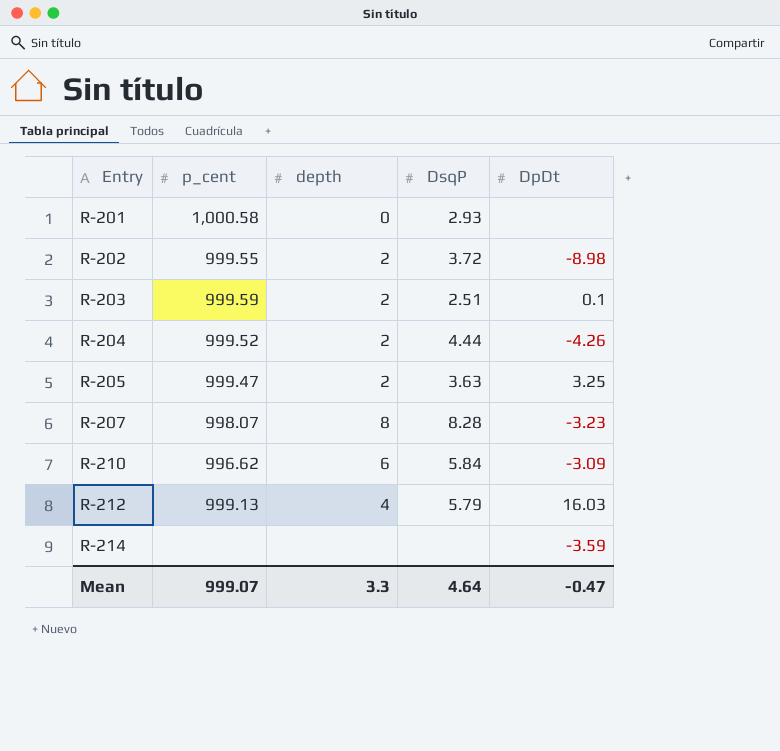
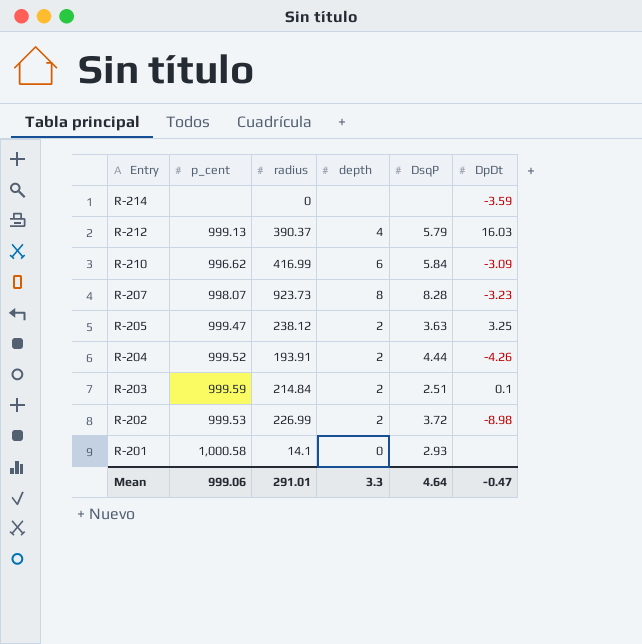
row order: Entry ascending -> Entry descending
column radius | position: none -> 3
R-202 | p_cent: 999.55 -> 999.53
Mean | p_cent: 999.07 -> 999.06

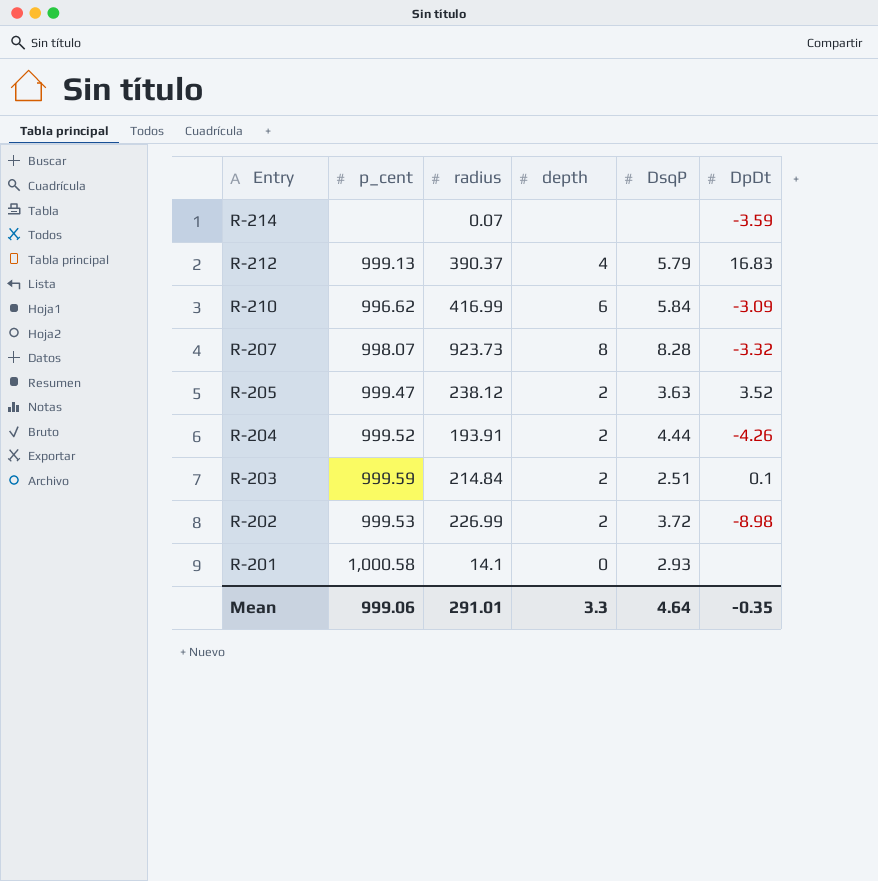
R-214 | radius: 0 -> 0.07
R-212 | DpDt: 16.03 -> 16.83
R-207 | DpDt: -3.23 -> -3.32
R-205 | DpDt: 3.25 -> 3.52
Mean | DpDt: -0.47 -> -0.35

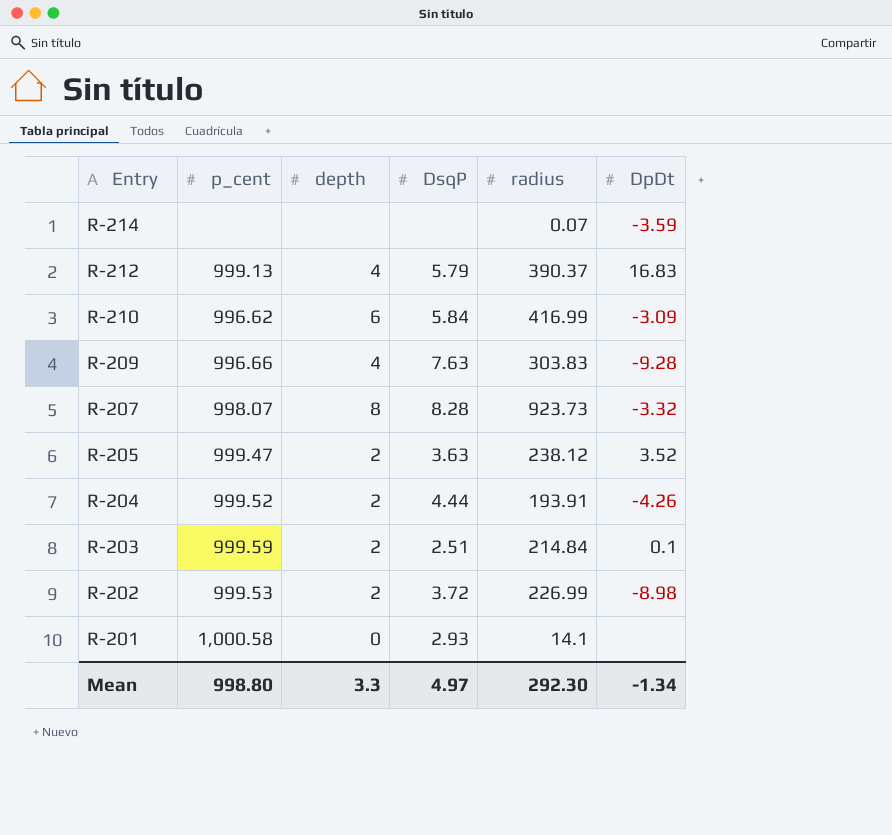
column radius | position: 3 -> 5
row R-209: none -> 996.66 | 4 | 7.63 | 303.83 | -9.28
Mean | p_cent: 999.06 -> 998.80
Mean | DsqP: 4.64 -> 4.97
Mean | radius: 291.01 -> 292.30
Mean | DpDt: -0.35 -> -1.34

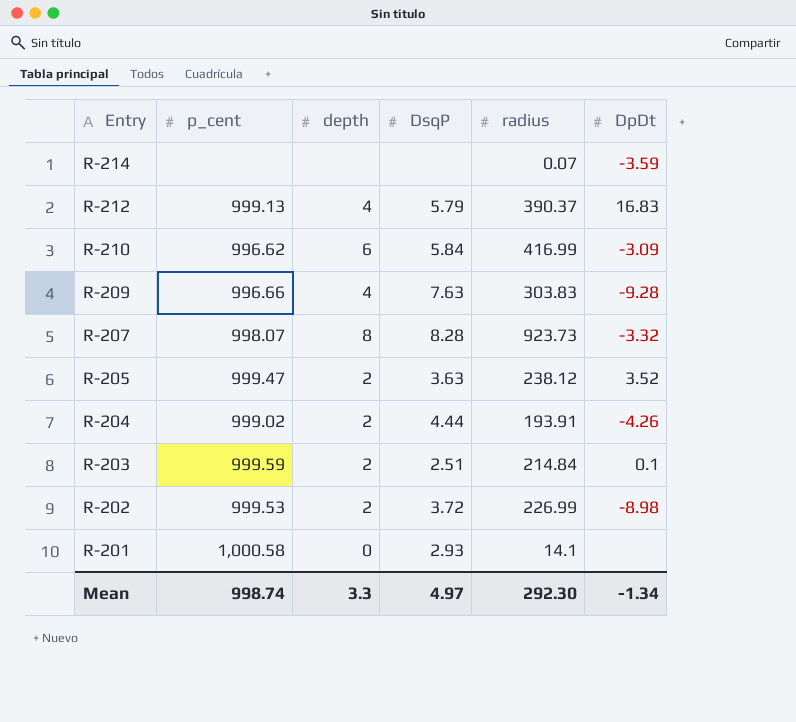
R-204 | p_cent: 999.52 -> 999.02
Mean | p_cent: 998.80 -> 998.74

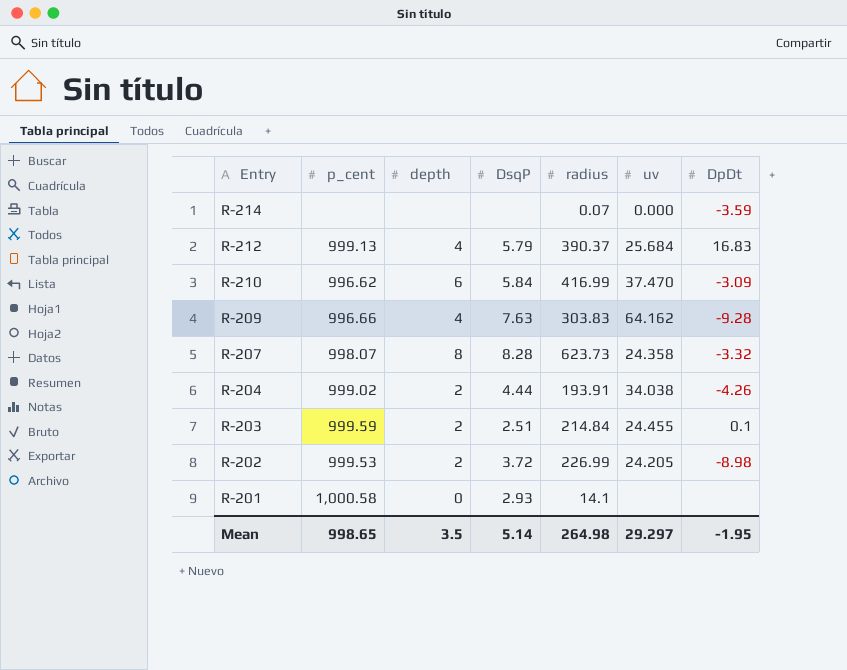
column uv | position: none -> 6
row R-205: 999.47 | 2 | 3.63 | 238.12 | 3.52 -> none
R-207 | radius: 923.73 -> 623.73
Mean | p_cent: 998.74 -> 998.65
Mean | depth: 3.3 -> 3.5
Mean | DsqP: 4.97 -> 5.14
Mean | radius: 292.30 -> 264.98
Mean | DpDt: -1.34 -> -1.95

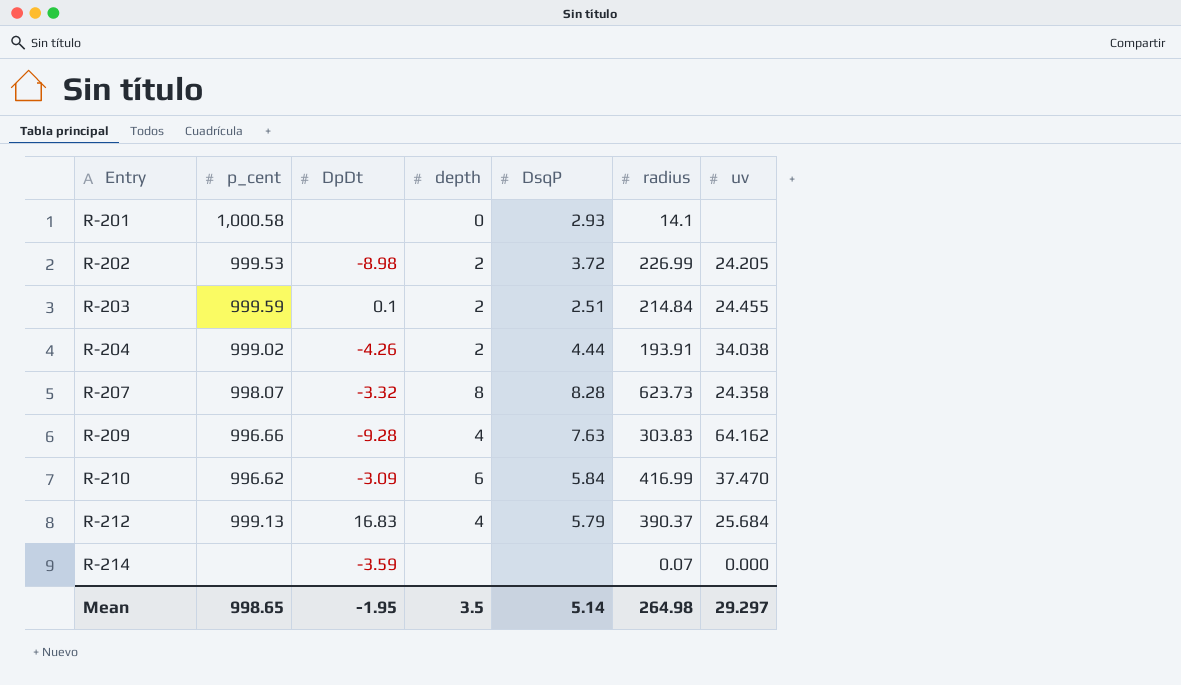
row order: Entry descending -> Entry ascending
column DpDt | position: 7 -> 3

